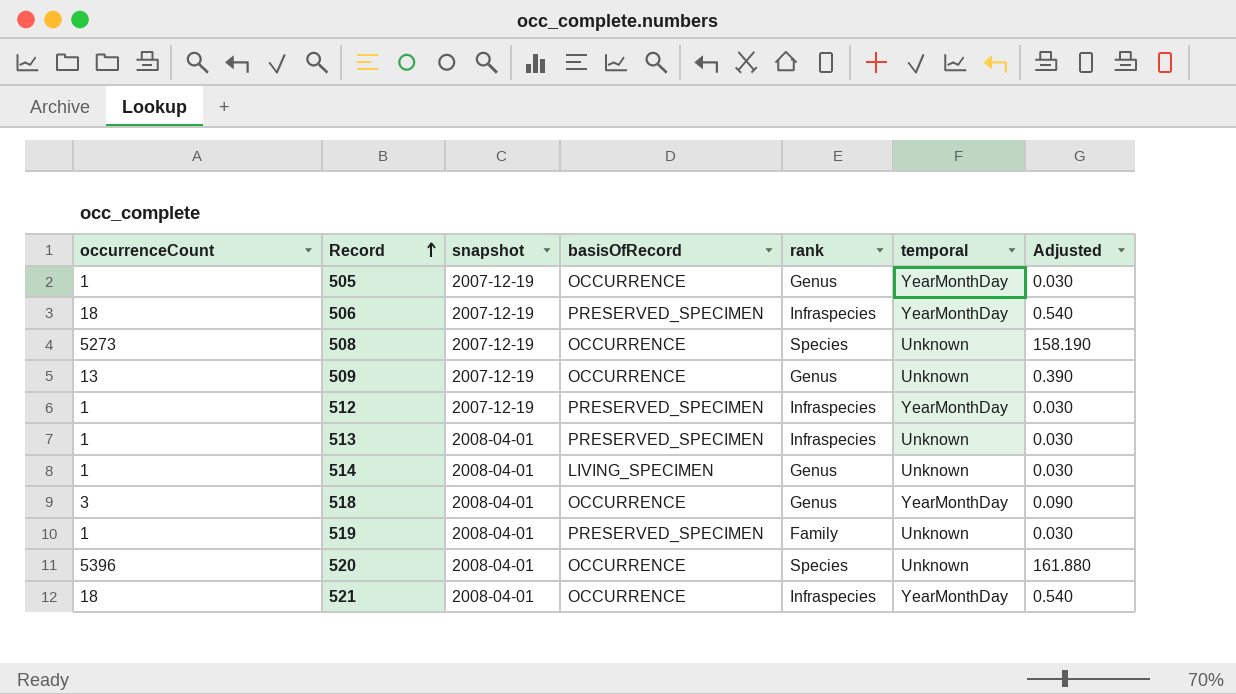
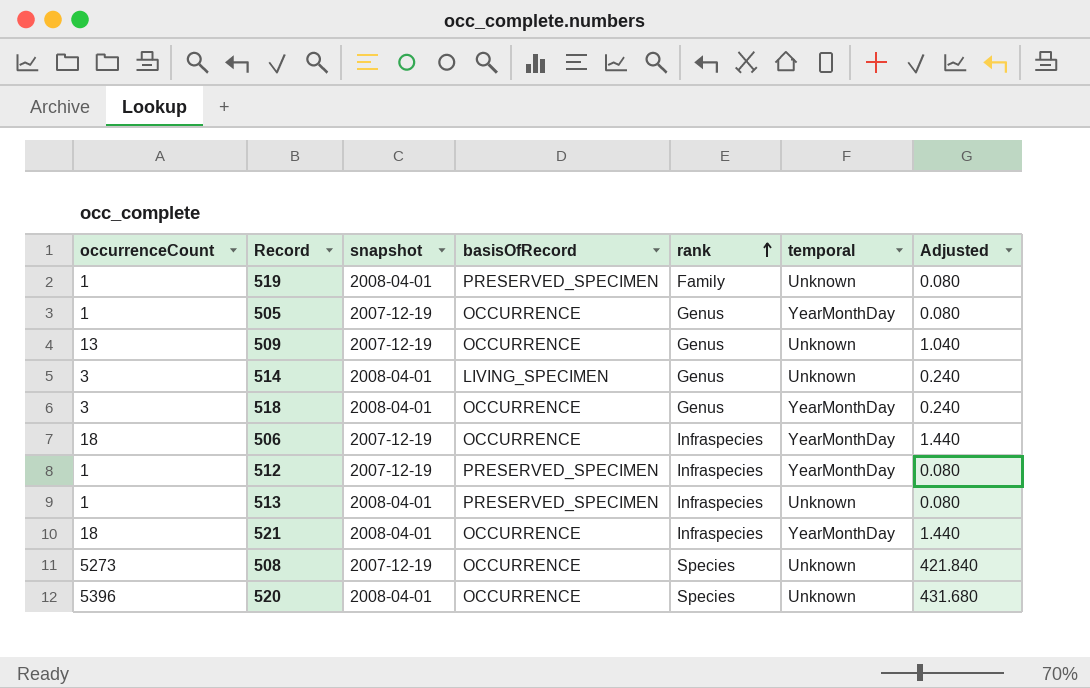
row order: Record ascending -> rank ascending
column Adjusted | formula: [occurrenceCount] * 0.03 -> [occurrenceCount] * 0.08
514 | occurrenceCount: 1 -> 3
506 | basisOfRecord: PRESERVED_SPECIMEN -> OCCURRENCE

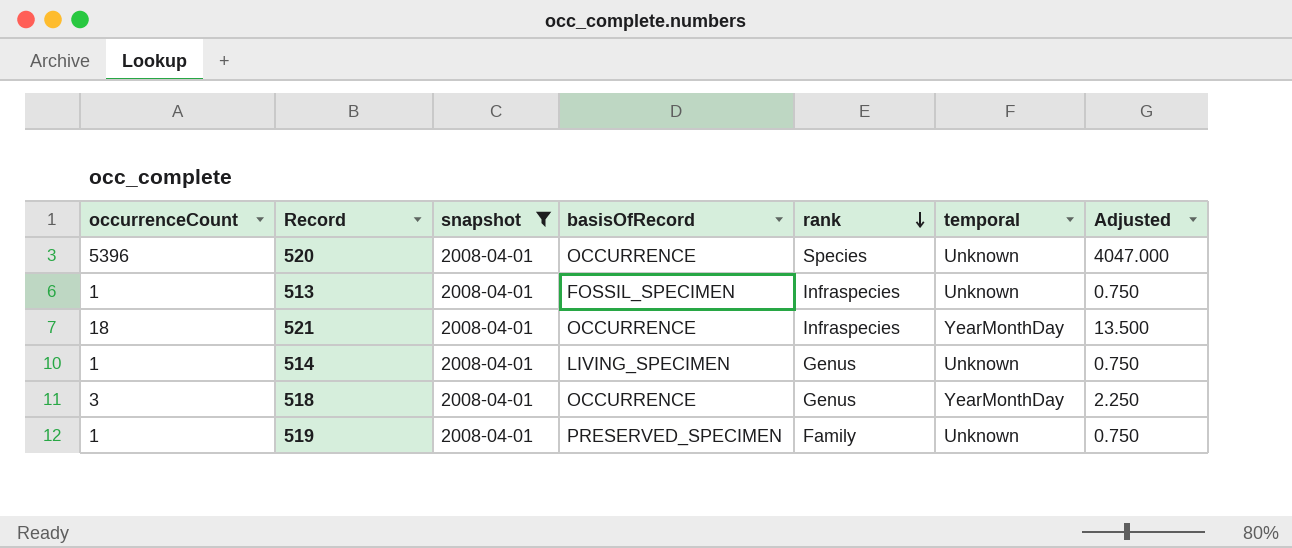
filter: none -> snapshot = 2008-04-01
row order: rank ascending -> rank descending
column Adjusted | formula: [occurrenceCount] * 0.08 -> [occurrenceCount] * 0.75
513 | basisOfRecord: PRESERVED_SPECIMEN -> FOSSIL_SPECIMEN
514 | occurrenceCount: 3 -> 1

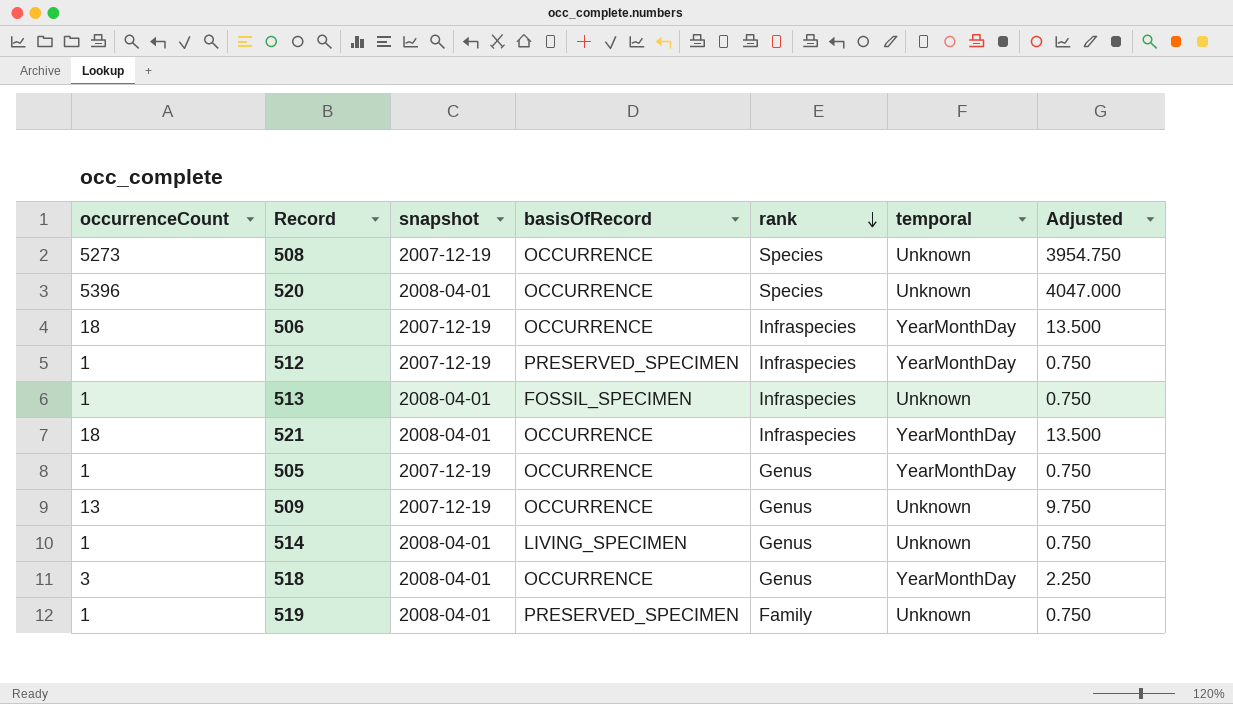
filter: snapshot = 2008-04-01 -> none

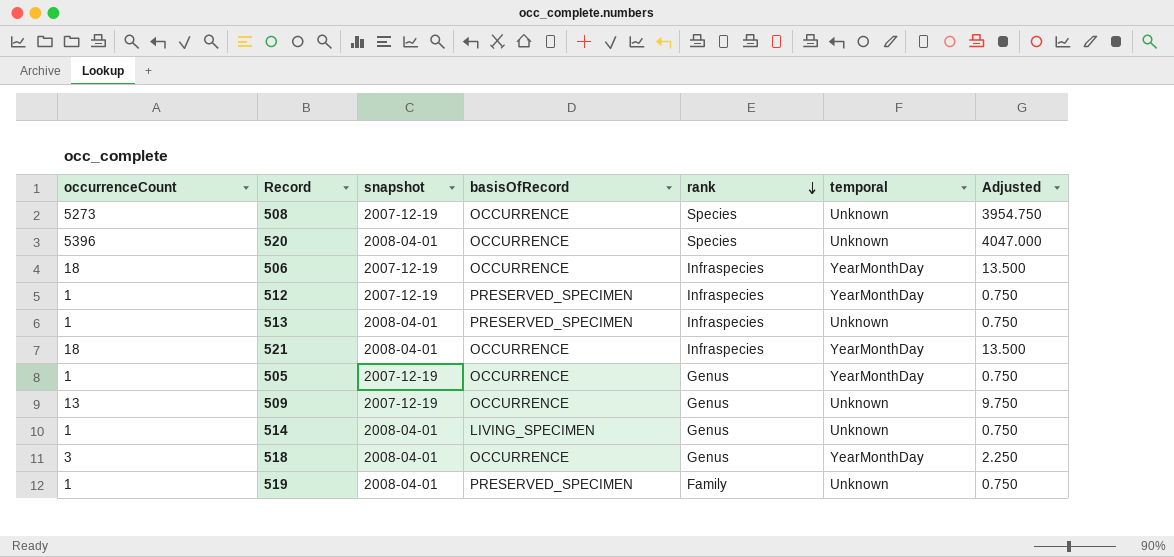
513 | basisOfRecord: FOSSIL_SPECIMEN -> PRESERVED_SPECIMEN

